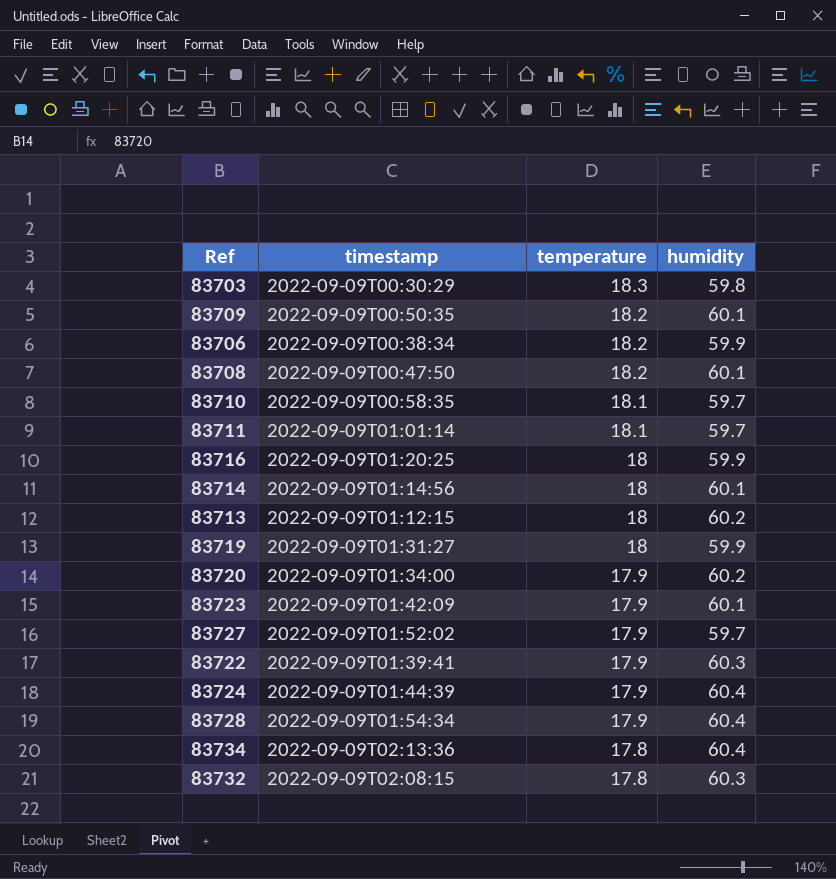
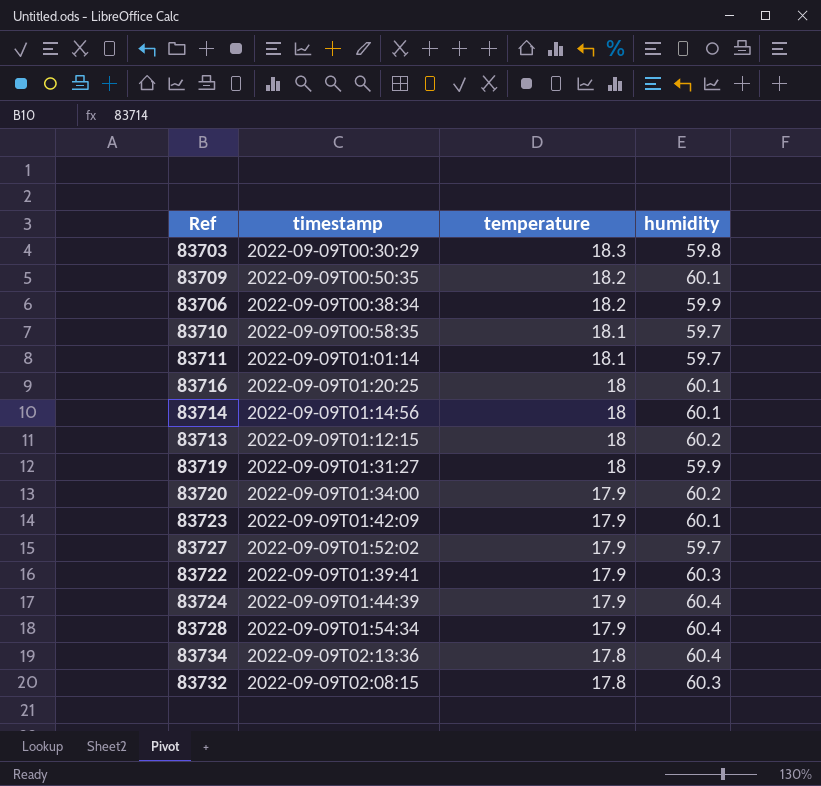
row 83708: 2022-09-09T00:47:50 | 18.2 | 60.1 -> none
83716 | humidity: 59.9 -> 60.1

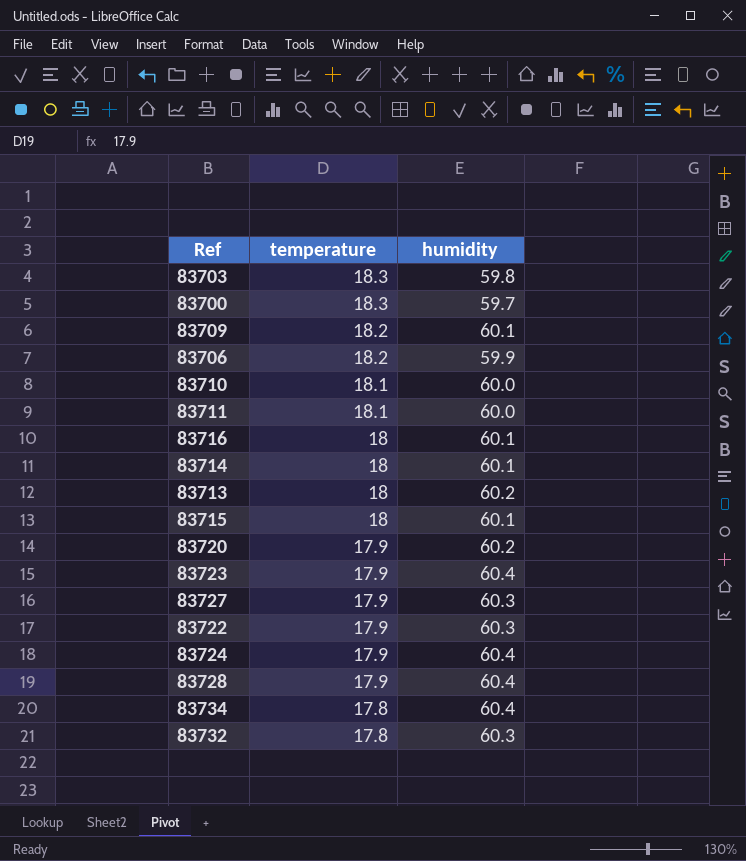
column timestamp | position: 2 -> none
row 83719: 2022-09-09T01:31:27 | 18 | 59.9 -> none
row 83700: none -> 18.3 | 59.7
83710 | humidity: 59.7 -> 60.0
83711 | humidity: 59.7 -> 60.0
row 83715: none -> 18 | 60.1
83723 | humidity: 60.1 -> 60.4
83727 | humidity: 59.7 -> 60.3

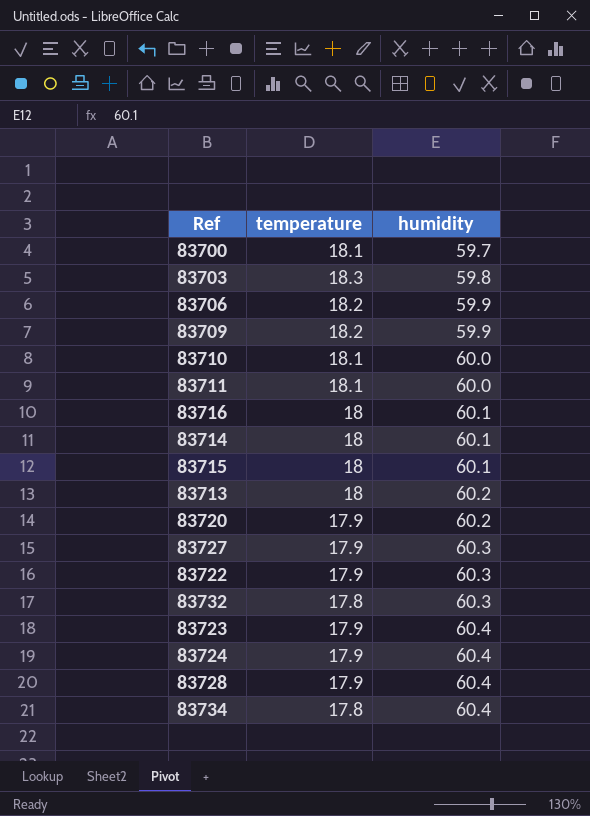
row order: temperature descending -> humidity ascending
83700 | temperature: 18.3 -> 18.1
83709 | humidity: 60.1 -> 59.9

